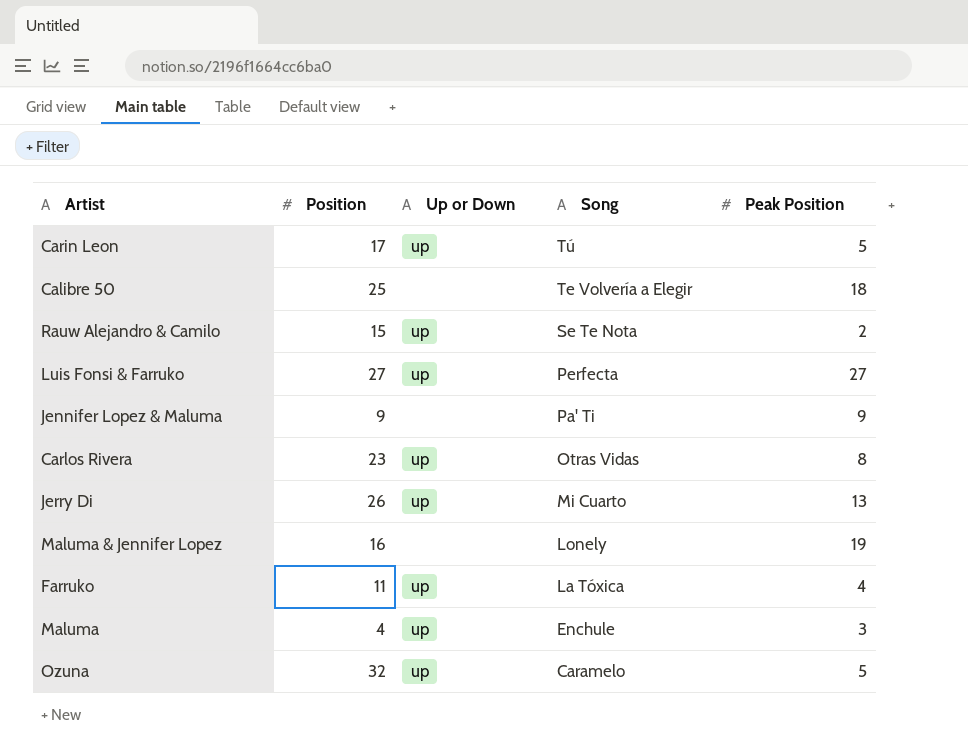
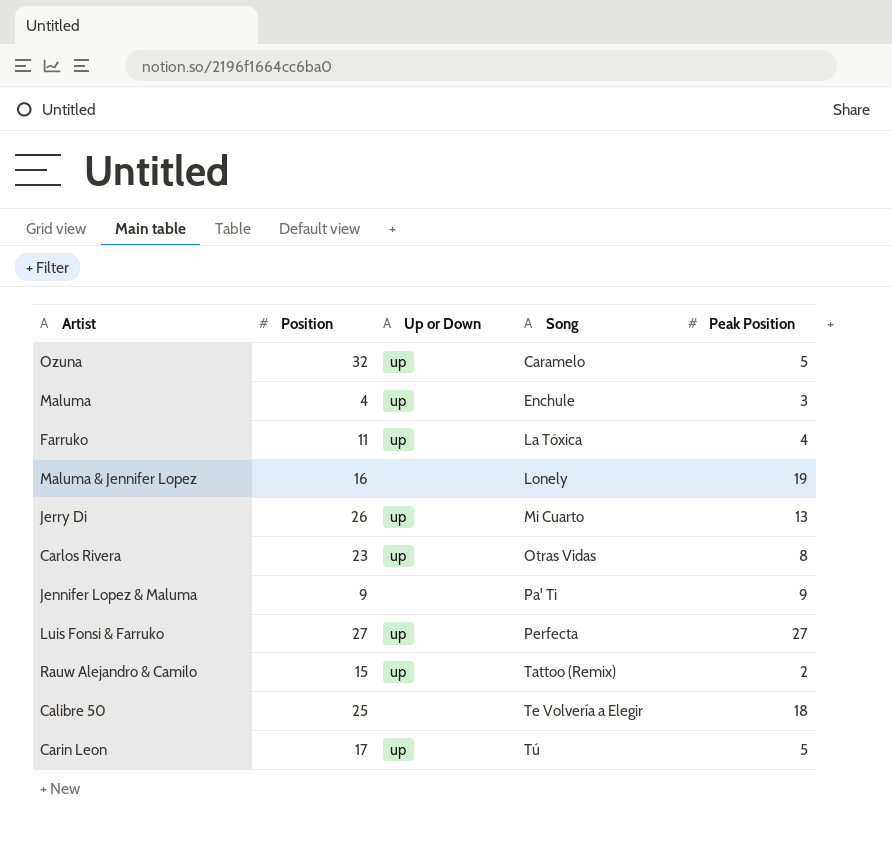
row order: Song descending -> Song ascending
Rauw Alejandro & Camilo | Song: Se Te Nota -> Tattoo (Remix)

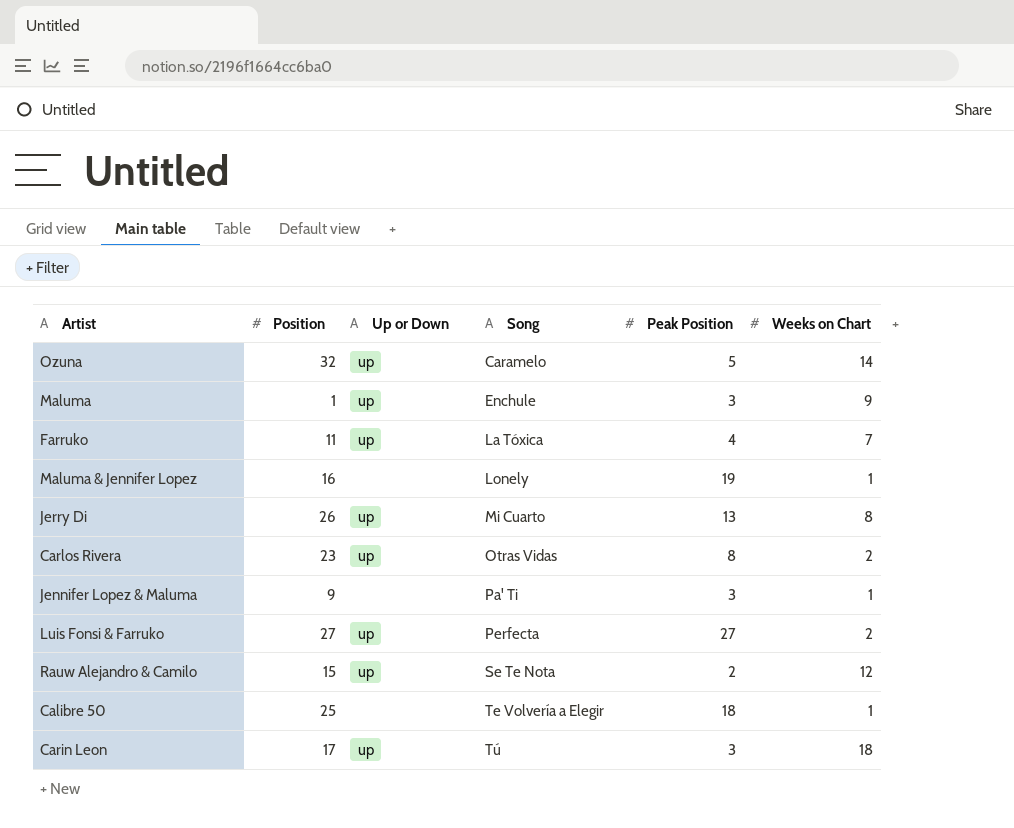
column Weeks on Chart | position: none -> 6
Maluma | Position: 4 -> 1
Jennifer Lopez & Maluma | Peak Position: 9 -> 3
Rauw Alejandro & Camilo | Song: Tattoo (Remix) -> Se Te Nota
Carin Leon | Peak Position: 5 -> 3

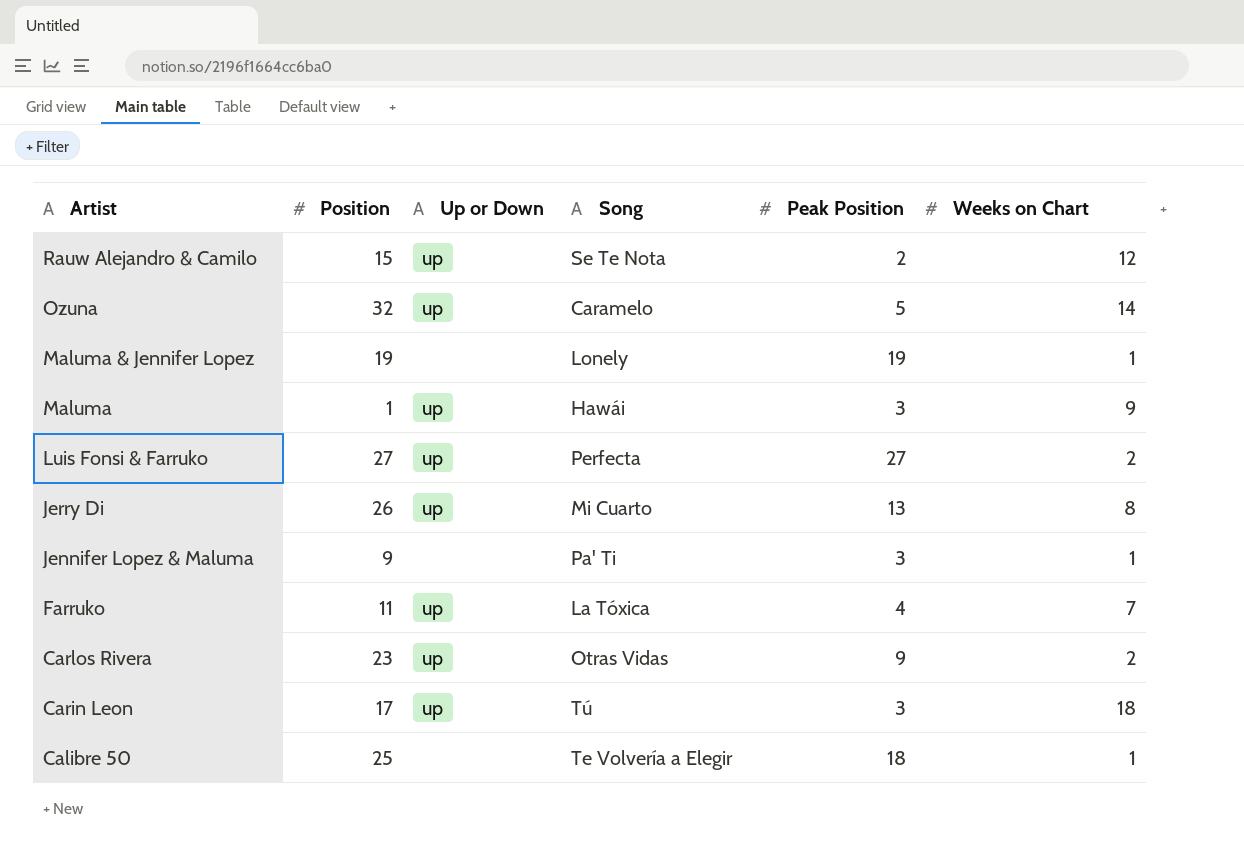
row order: Song ascending -> Artist descending
Maluma & Jennifer Lopez | Position: 16 -> 19
Maluma | Song: Enchule -> Hawái
Carlos Rivera | Peak Position: 8 -> 9

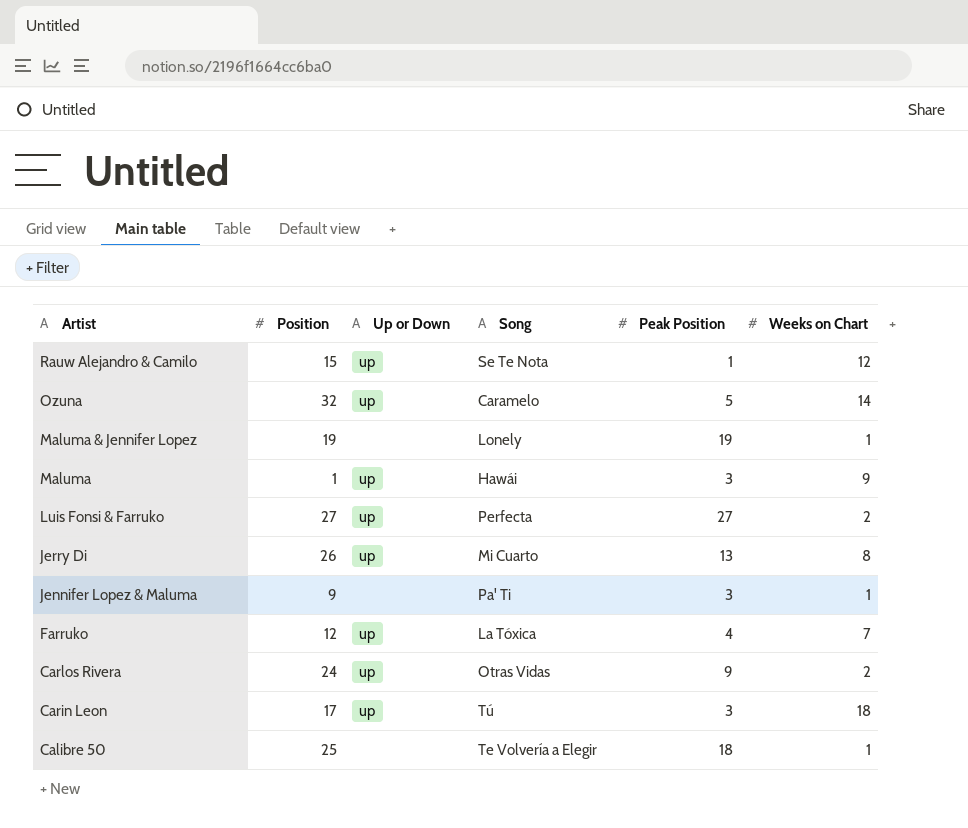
Rauw Alejandro & Camilo | Peak Position: 2 -> 1
Farruko | Position: 11 -> 12
Carlos Rivera | Position: 23 -> 24

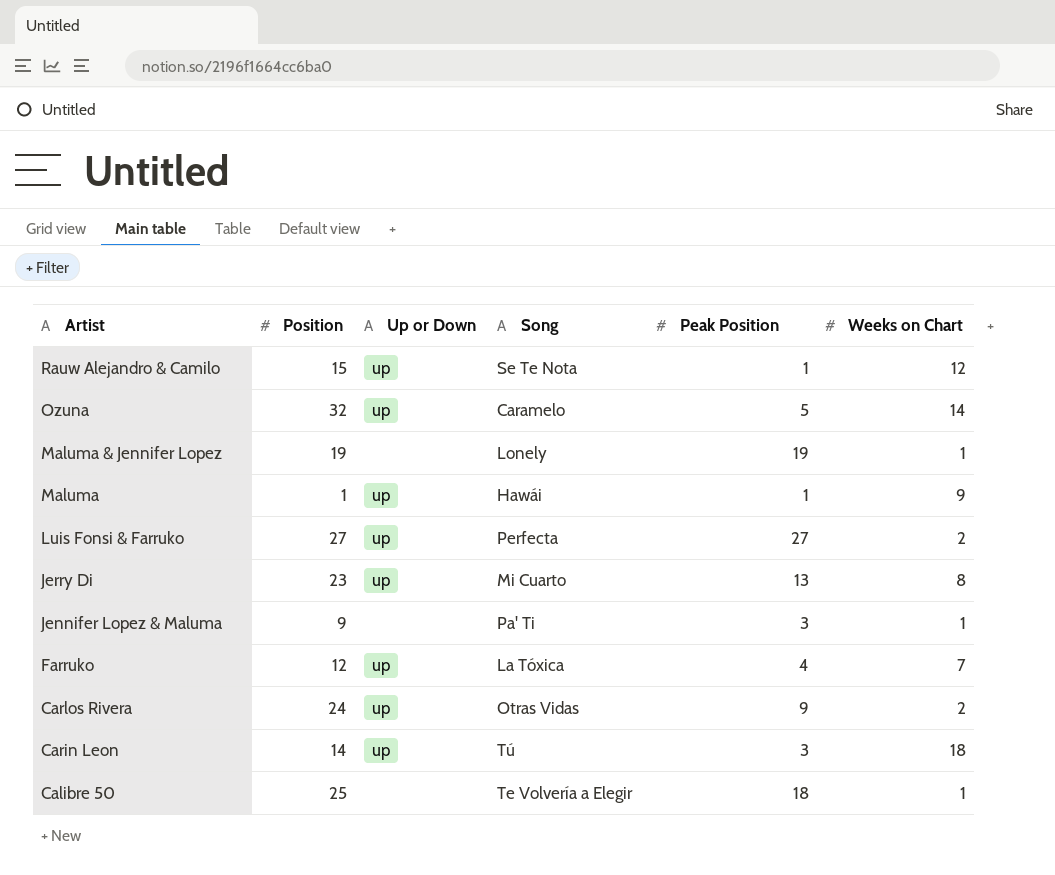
Maluma | Peak Position: 3 -> 1
Jerry Di | Position: 26 -> 23
Carin Leon | Position: 17 -> 14

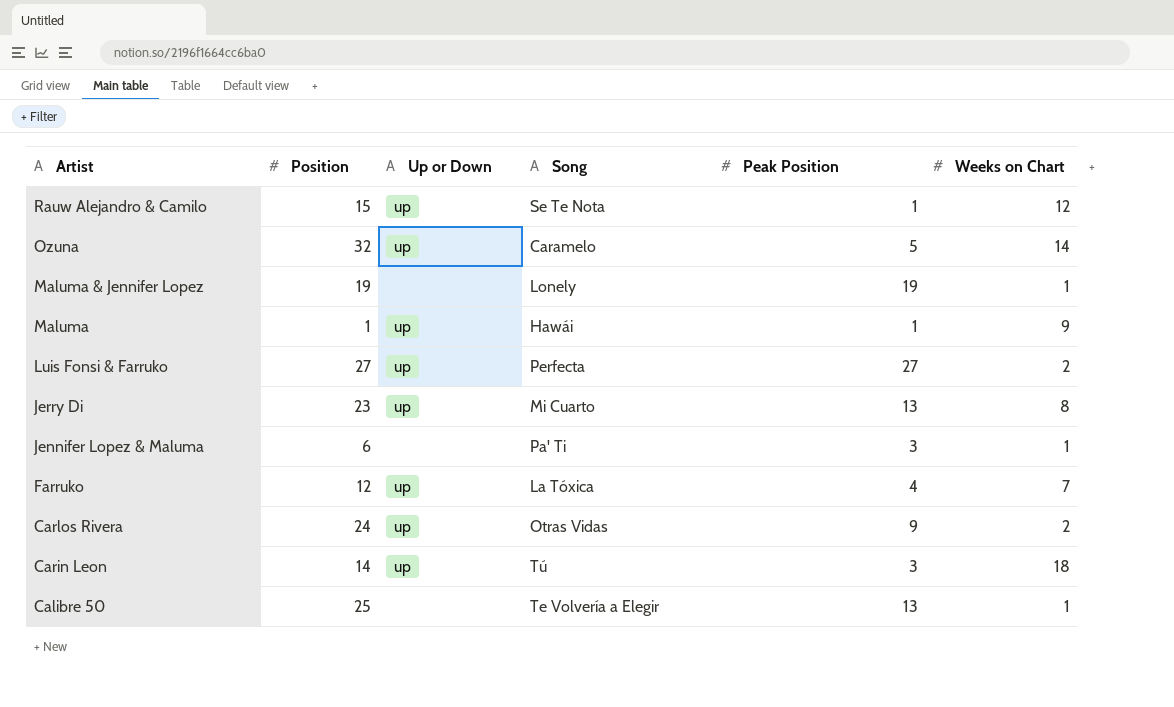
Jennifer Lopez & Maluma | Position: 9 -> 6
Calibre 50 | Peak Position: 18 -> 13

